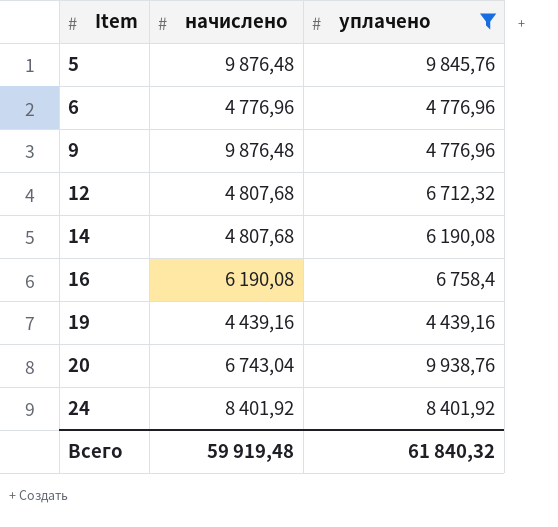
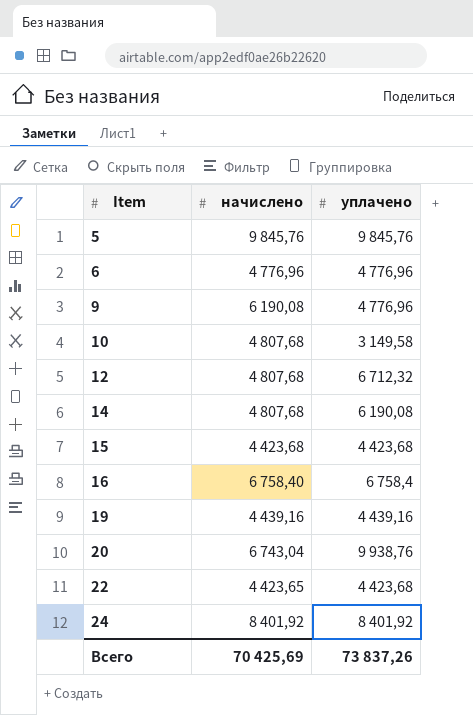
filter: уплачено >= 4 439,16 -> none
5 | начислено: 9 876,48 -> 9 845,76
9 | начислено: 9 876,48 -> 6 190,08
16 | начислено: 6 190,08 -> 6 758,40
Всего | начислено: 59 919,48 -> 70 425,69
Всего | уплачено: 61 840,32 -> 73 837,26

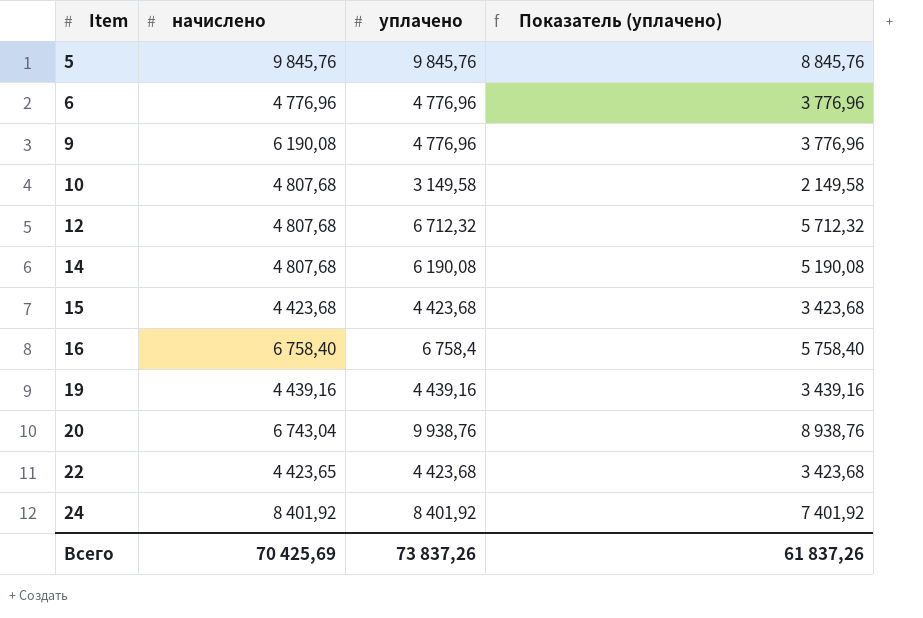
column Показатель (уплачено) | formula: none -> [уплачено] - 1000

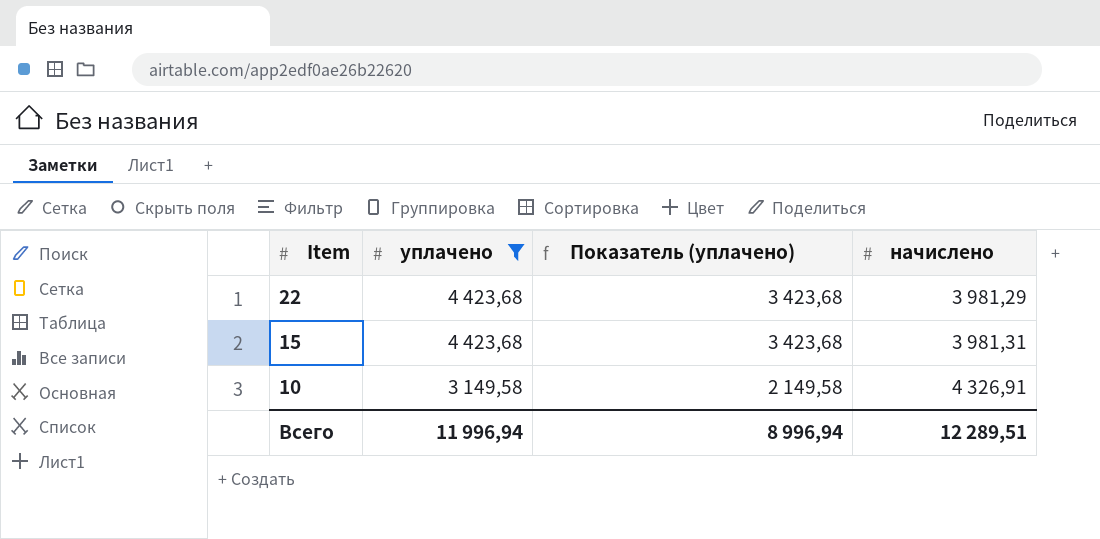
filter: none -> уплачено <= 4 423,68
row order: Item ascending -> Item descending
column начислено | position: 2 -> 4
22 | начислено: 4 423,65 -> 3 981,29
15 | начислено: 4 423,68 -> 3 981,31
10 | начислено: 4 807,68 -> 4 326,91
Всего | уплачено: 73 837,26 -> 11 996,94
Всего | Показатель (уплачено): 61 837,26 -> 8 996,94
Всего | начислено: 70 425,69 -> 12 289,51

